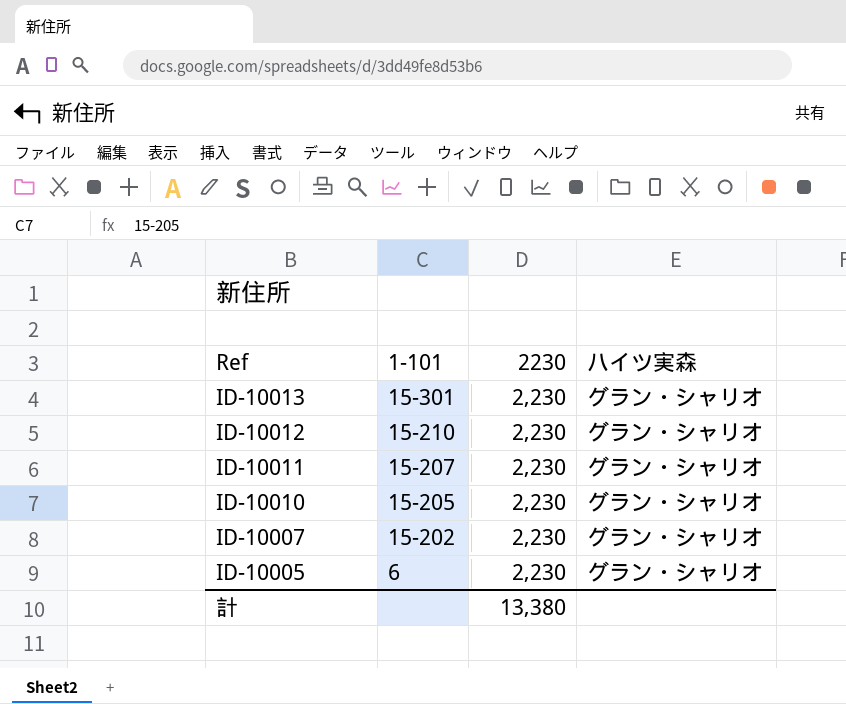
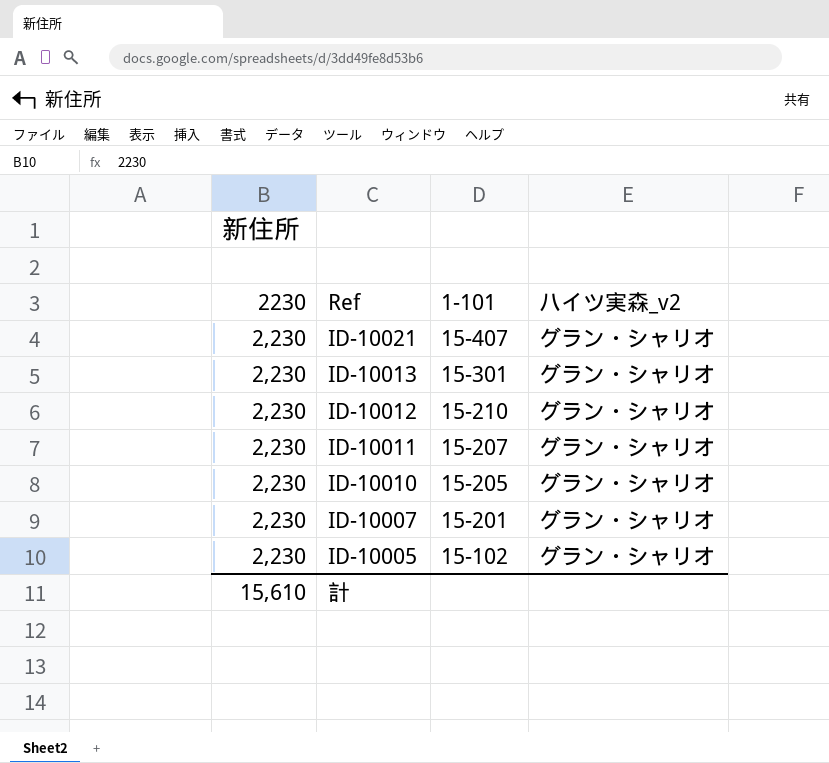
column 2230 | position: 3 -> 1
column name: ハイツ実森 -> ハイツ実森_v2
row ID-10021: none -> 2,230 | 15-407 | グラン・シャリオ
ID-10007 | 1-101: 15-202 -> 15-201
ID-10005 | 1-101: 6 -> 15-102
計 | 2230: 13,380 -> 15,610

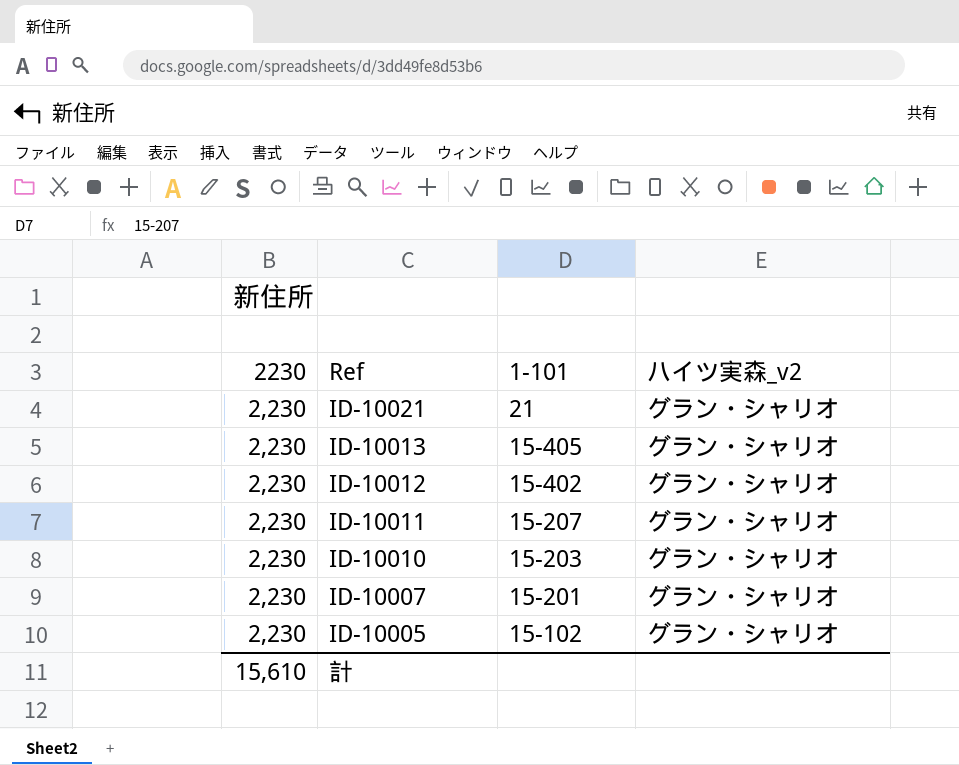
ID-10021 | 1-101: 15-407 -> 21
ID-10013 | 1-101: 15-301 -> 15-405
ID-10012 | 1-101: 15-210 -> 15-402
ID-10010 | 1-101: 15-205 -> 15-203

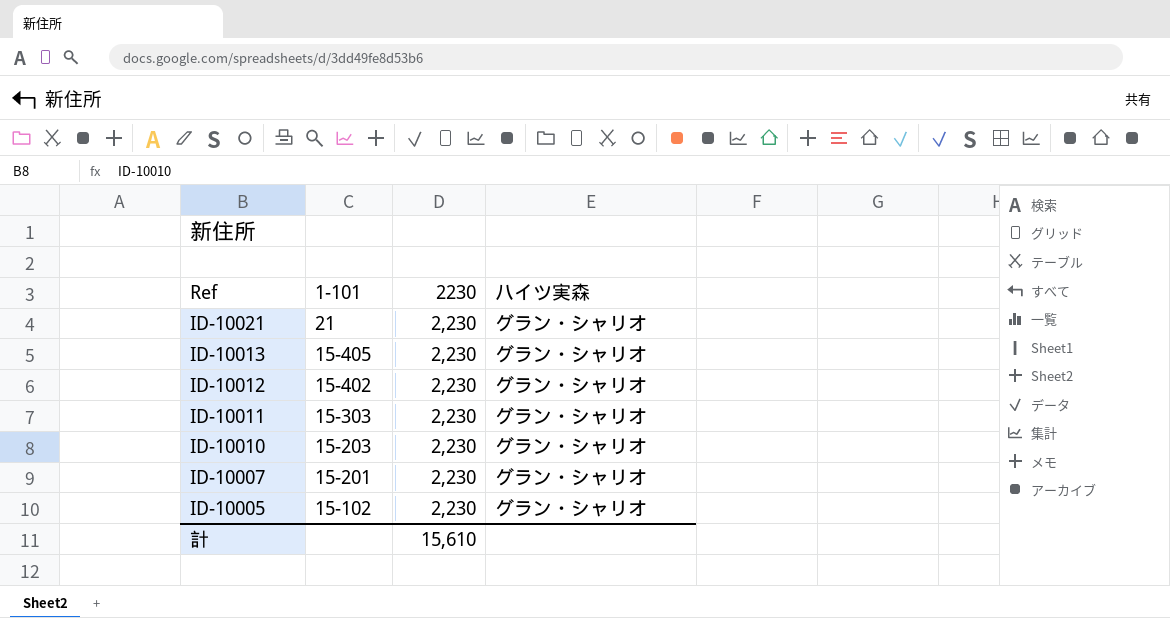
column 2230 | position: 1 -> 3
column name: ハイツ実森_v2 -> ハイツ実森
ID-10011 | 1-101: 15-207 -> 15-303

